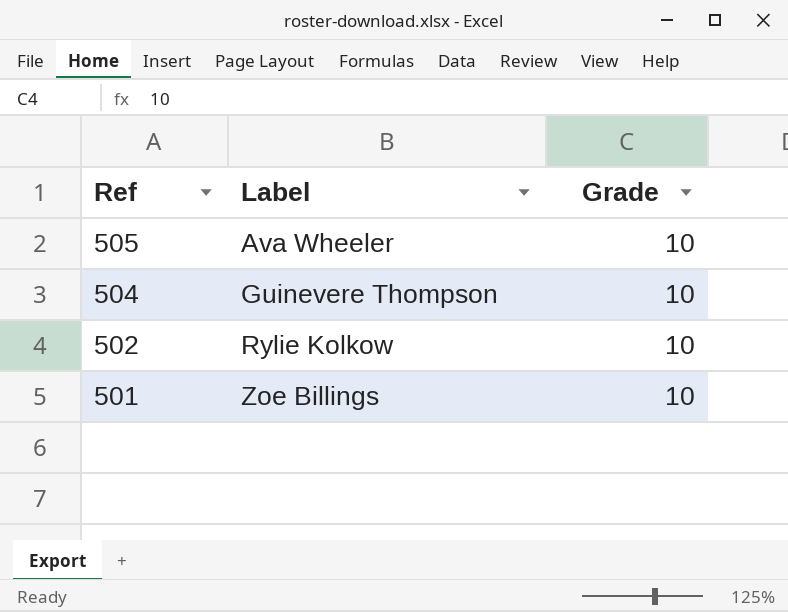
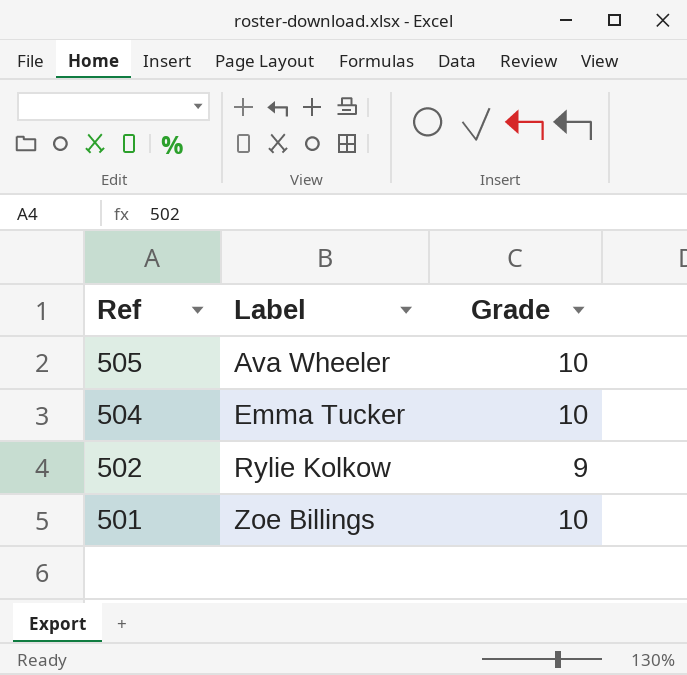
504 | Label: Guinevere Thompson -> Emma Tucker
502 | Grade: 10 -> 9

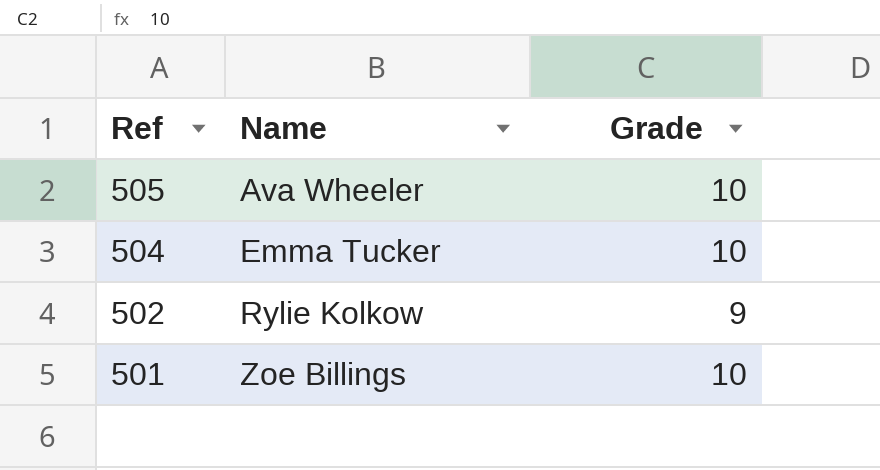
column name: Label -> Name

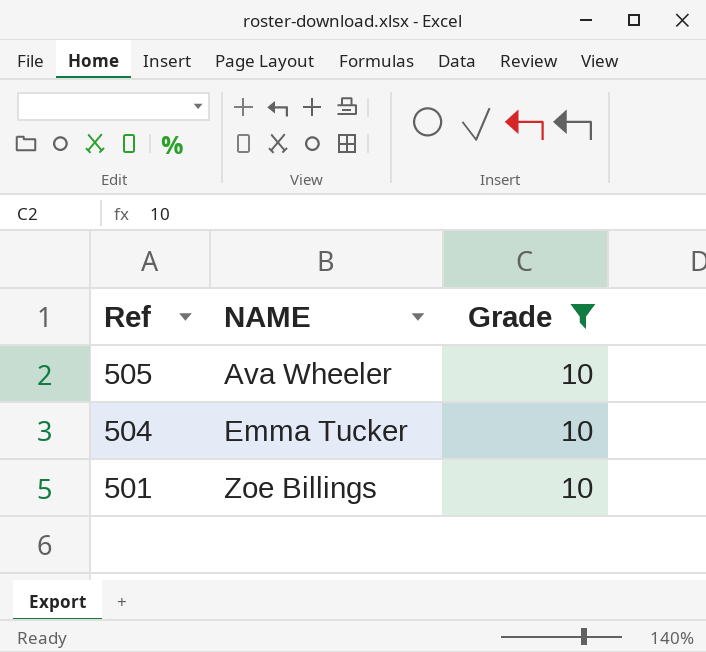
filter: none -> Grade = 10
column name: Name -> NAME

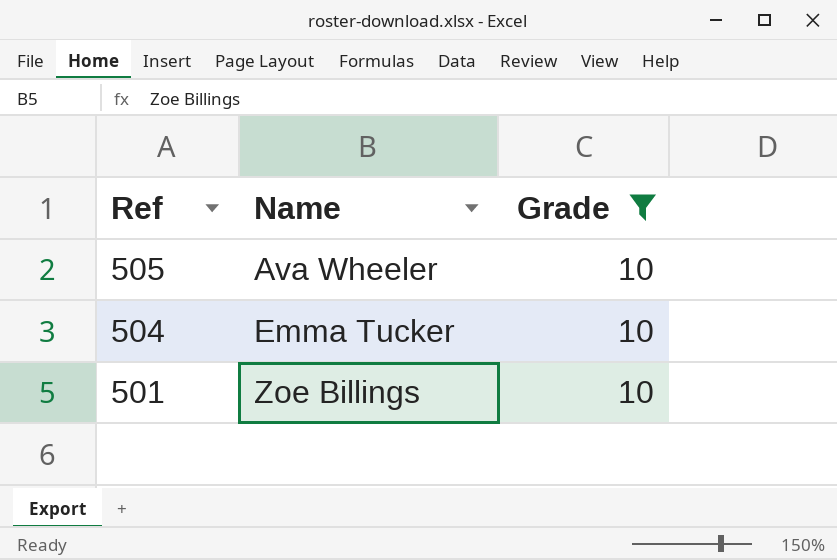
column name: NAME -> Name

